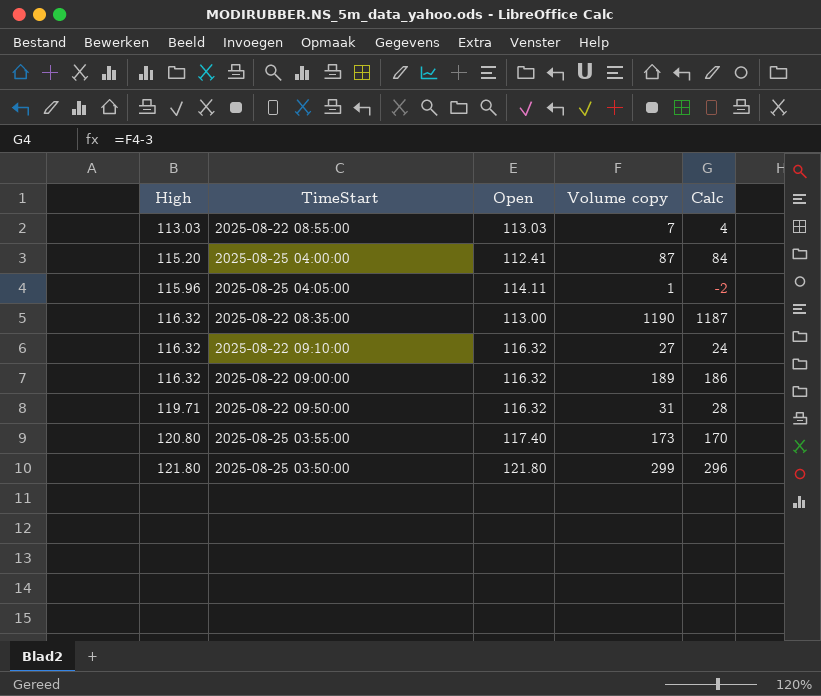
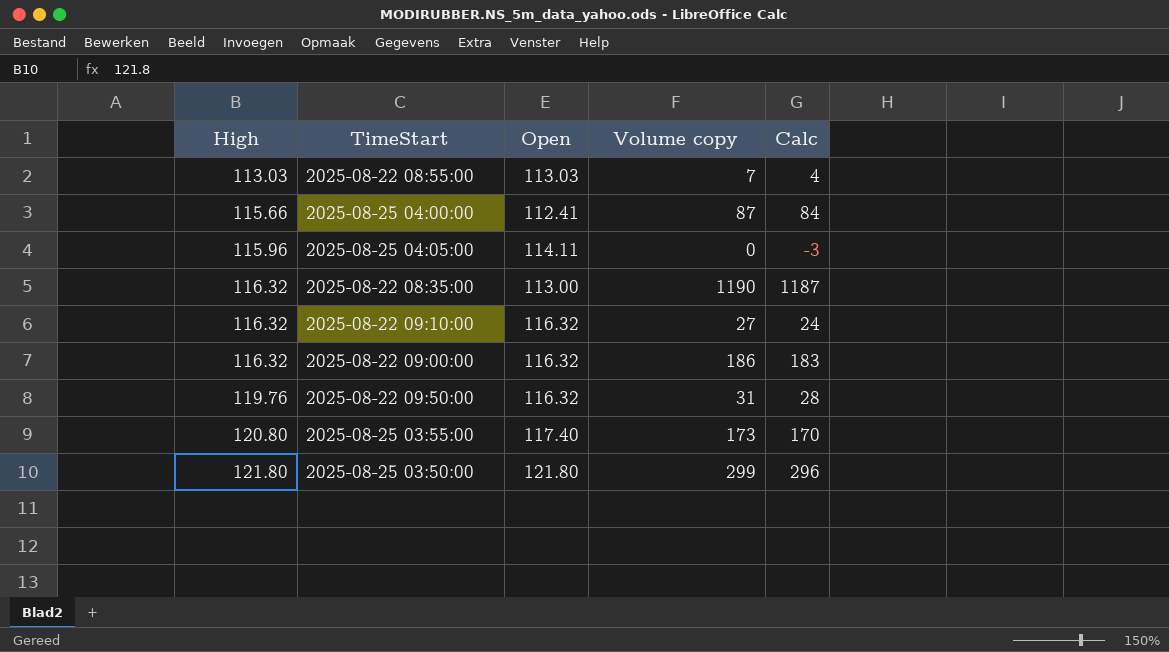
2025-08-25 04:00:00 | High: 115.20 -> 115.66
2025-08-25 04:05:00 | Volume copy: 1 -> 0
2025-08-25 04:05:00 | Calc: -2 -> -3
2025-08-22 09:00:00 | Volume copy: 189 -> 186
2025-08-22 09:00:00 | Calc: 186 -> 183
2025-08-22 09:50:00 | High: 119.71 -> 119.76

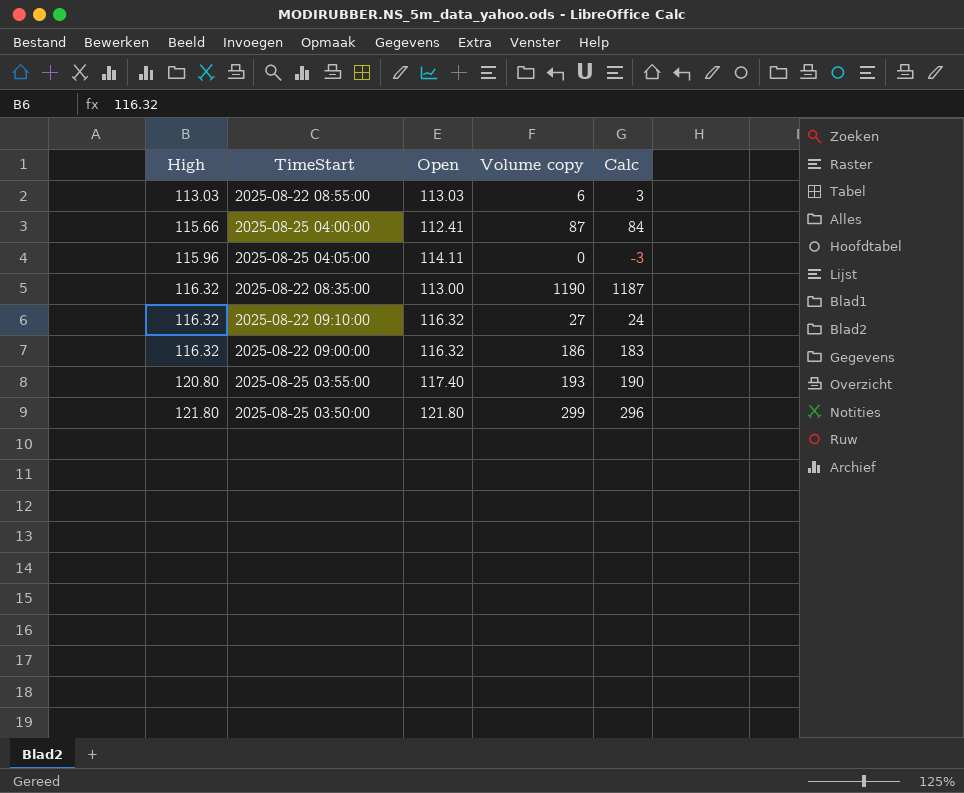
row 2025-08-22 09:50:00: 119.76 | 116.32 | 31 | 28 -> none
2025-08-22 08:55:00 | Volume copy: 7 -> 6
2025-08-22 08:55:00 | Calc: 4 -> 3
2025-08-25 03:55:00 | Volume copy: 173 -> 193
2025-08-25 03:55:00 | Calc: 170 -> 190

